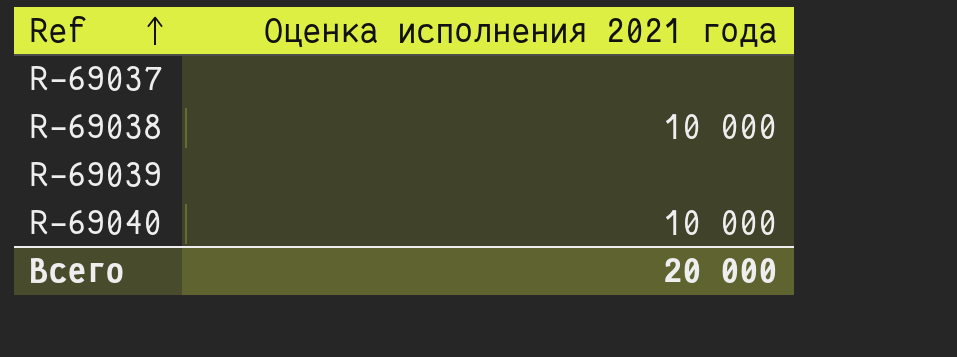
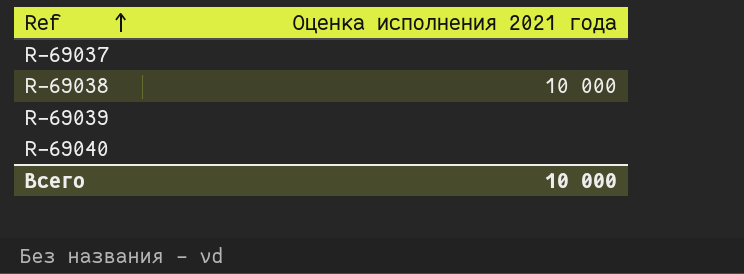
R-69040 | Оценка исполнения 2021 года: 10 000 -> none
Всего | Оценка исполнения 2021 года: 20 000 -> 10 000

